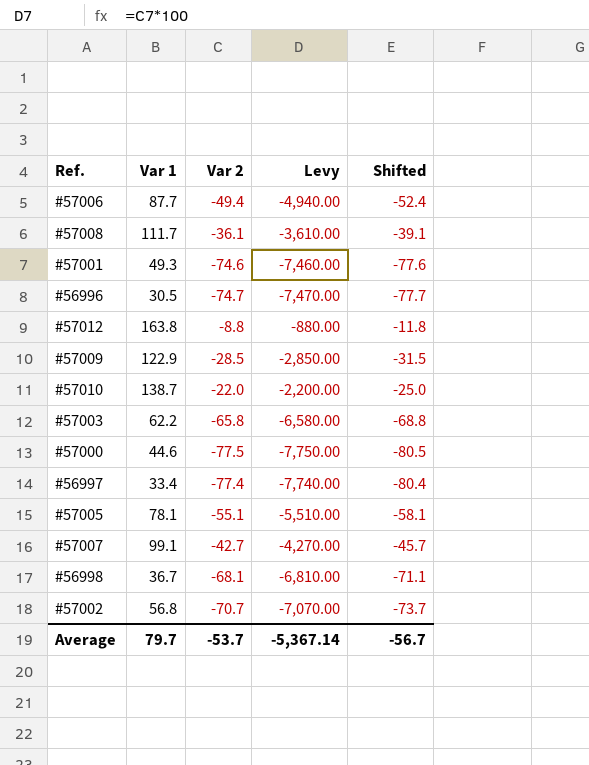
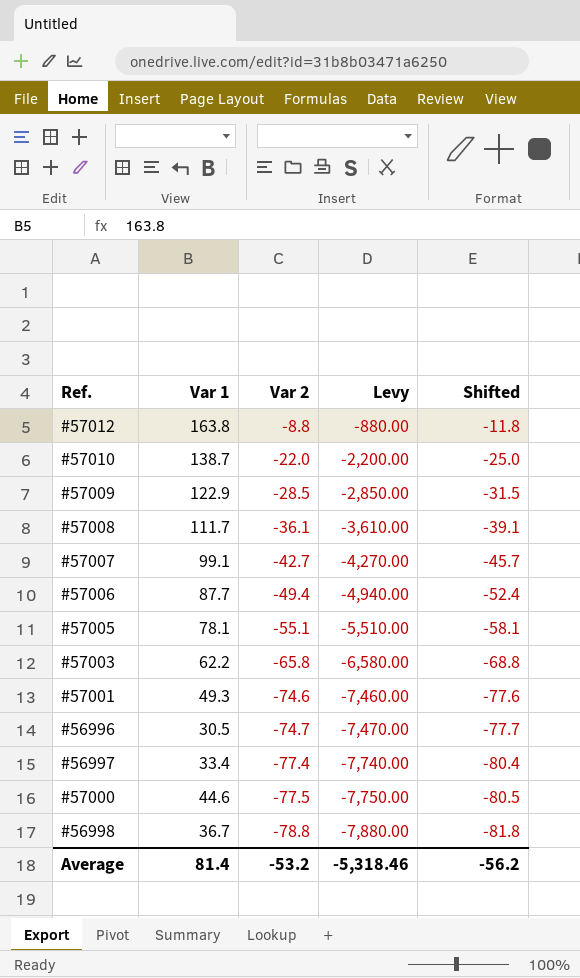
row order: none -> Var 2 descending
row #57002: 56.8 | -70.7 | -7,070.00 | -73.7 -> none
#56998 | Var 2: -68.1 -> -78.8
#56998 | Levy: -6,810.00 -> -7,880.00
#56998 | Shifted: -71.1 -> -81.8
Average | Var 1: 79.7 -> 81.4
Average | Var 2: -53.7 -> -53.2
Average | Levy: -5,367.14 -> -5,318.46
Average | Shifted: -56.7 -> -56.2

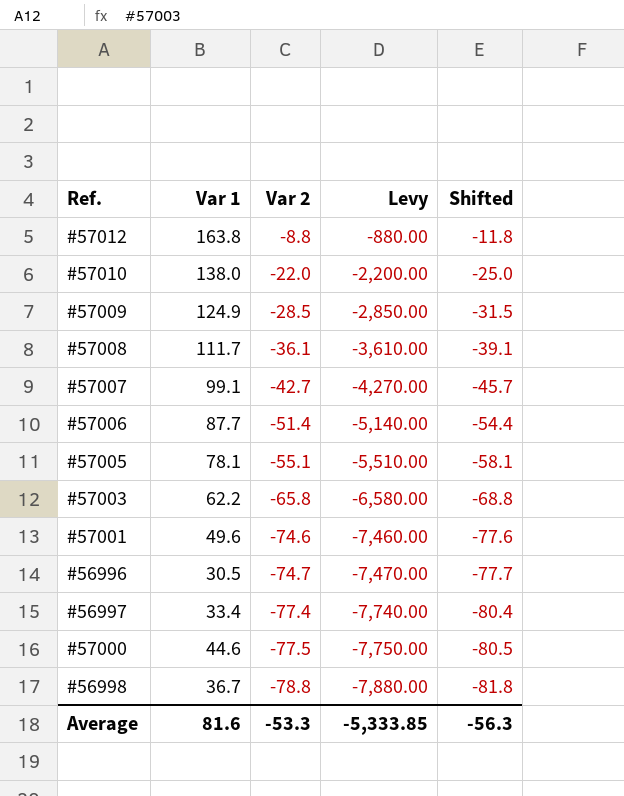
#57010 | Var 1: 138.7 -> 138.0
#57009 | Var 1: 122.9 -> 124.9
#57006 | Var 2: -49.4 -> -51.4
#57006 | Levy: -4,940.00 -> -5,140.00
#57006 | Shifted: -52.4 -> -54.4
#57001 | Var 1: 49.3 -> 49.6
Average | Var 1: 81.4 -> 81.6
Average | Var 2: -53.2 -> -53.3
Average | Levy: -5,318.46 -> -5,333.85
Average | Shifted: -56.2 -> -56.3

